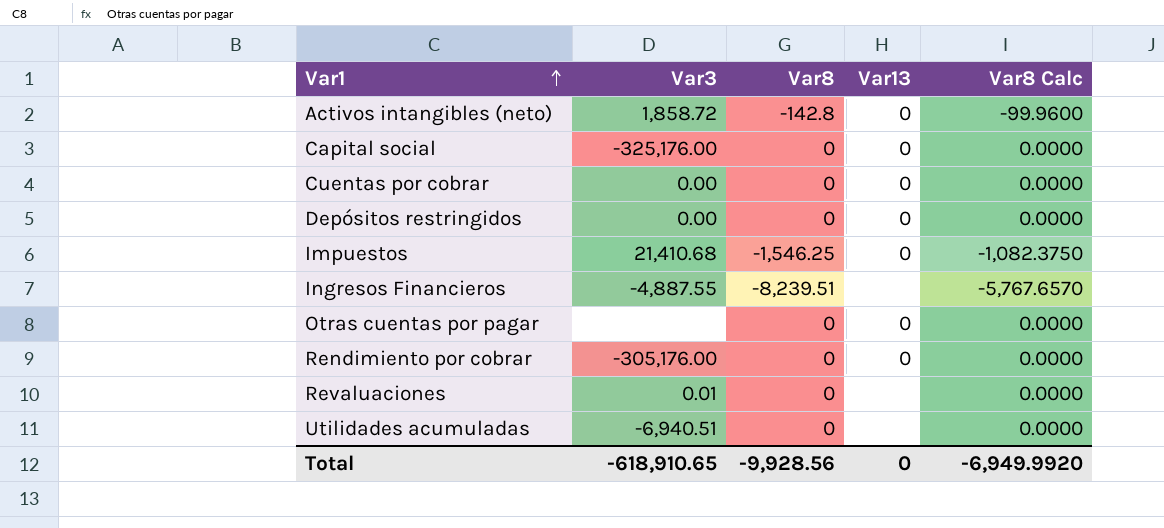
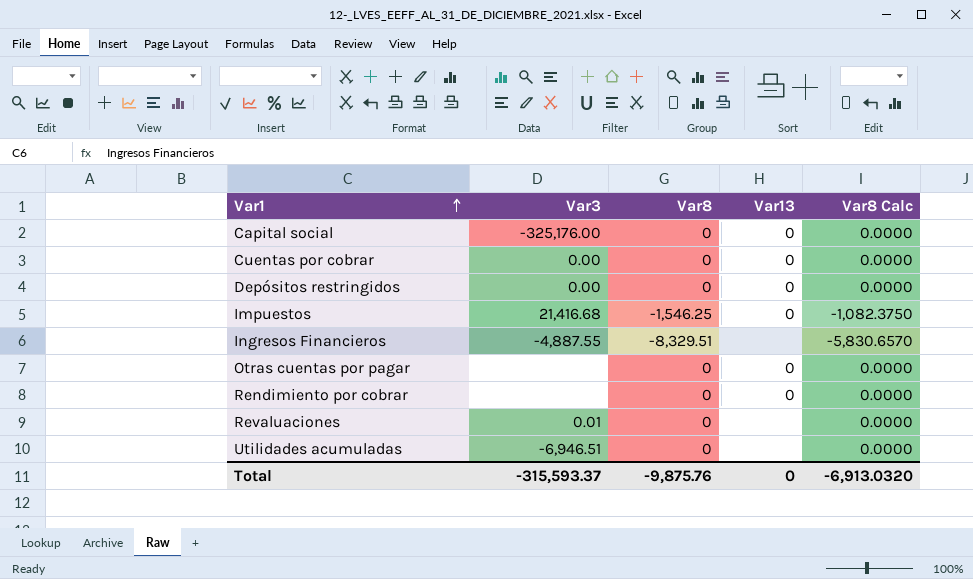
row Activos intangibles (neto): 1,858.72 | -142.8 | 0 | -99.9600 -> none
Impuestos | Var3: 21,410.68 -> 21,416.68
Ingresos Financieros | Var8: -8,239.51 -> -8,329.51
Ingresos Financieros | Var8 Calc: -5,767.6570 -> -5,830.6570
Rendimiento por cobrar | Var3: -305,176.00 -> none
Utilidades acumuladas | Var3: -6,940.51 -> -6,946.51
Total | Var3: -618,910.65 -> -315,593.37
Total | Var8: -9,928.56 -> -9,875.76
Total | Var8 Calc: -6,949.9920 -> -6,913.0320

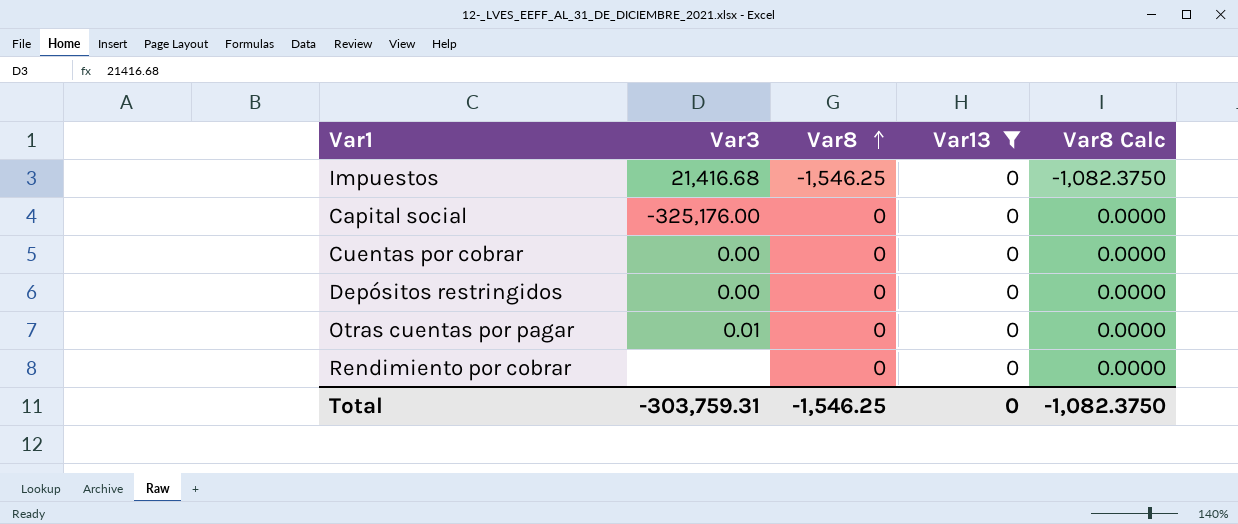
filter: none -> Var13 = 0
row order: Var1 ascending -> Var8 ascending
Otras cuentas por pagar | Var3: none -> 0.01
Total | Var3: -315,593.37 -> -303,759.31
Total | Var8: -9,875.76 -> -1,546.25
Total | Var8 Calc: -6,913.0320 -> -1,082.3750

